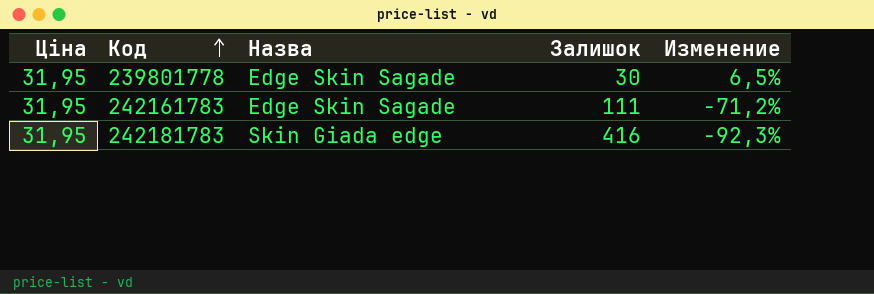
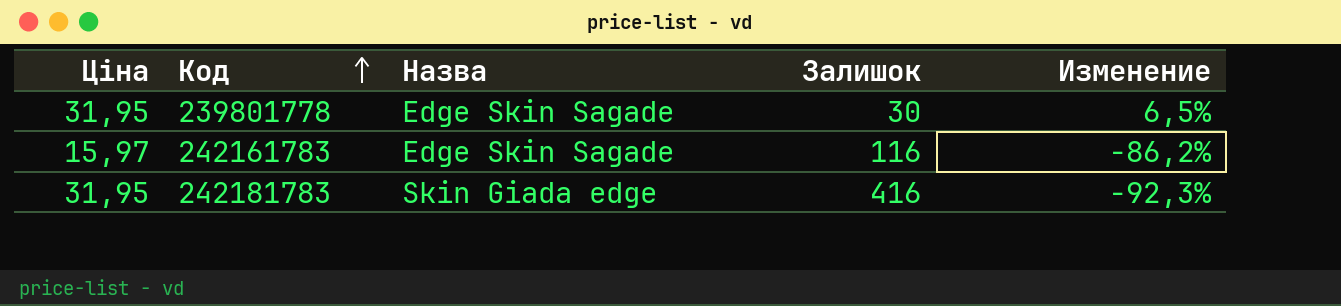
242161783 | Ціна: 31,95 -> 15,97
242161783 | Залишок: 111 -> 116
242161783 | Изменение: -71,2% -> -86,2%

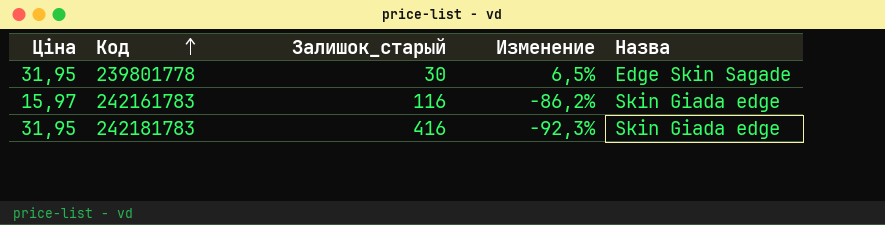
column name: Залишок -> Залишок_старый
column Назва | position: 3 -> 5
242161783 | Назва: Edge Skin Sagade -> Skin Giada edge

